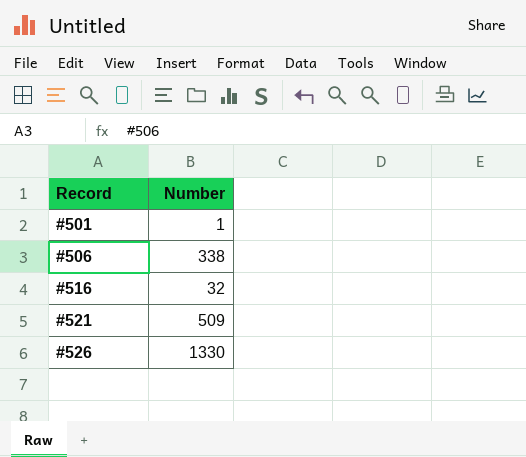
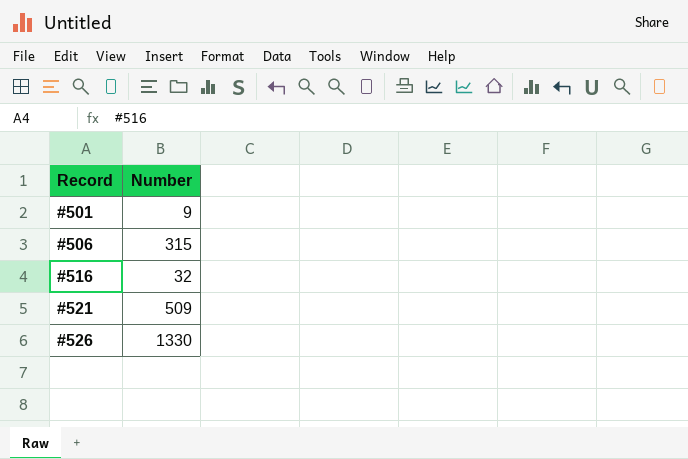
#501 | Number: 1 -> 9
#506 | Number: 338 -> 315

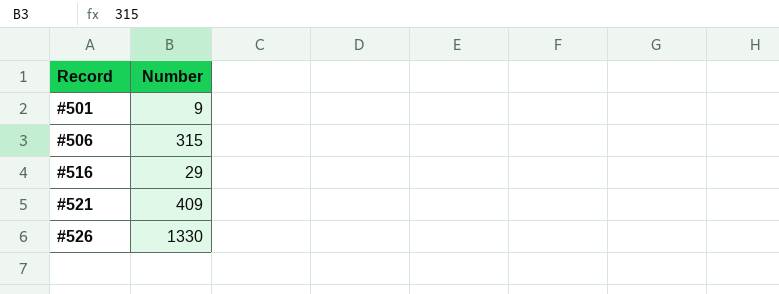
#516 | Number: 32 -> 29
#521 | Number: 509 -> 409

